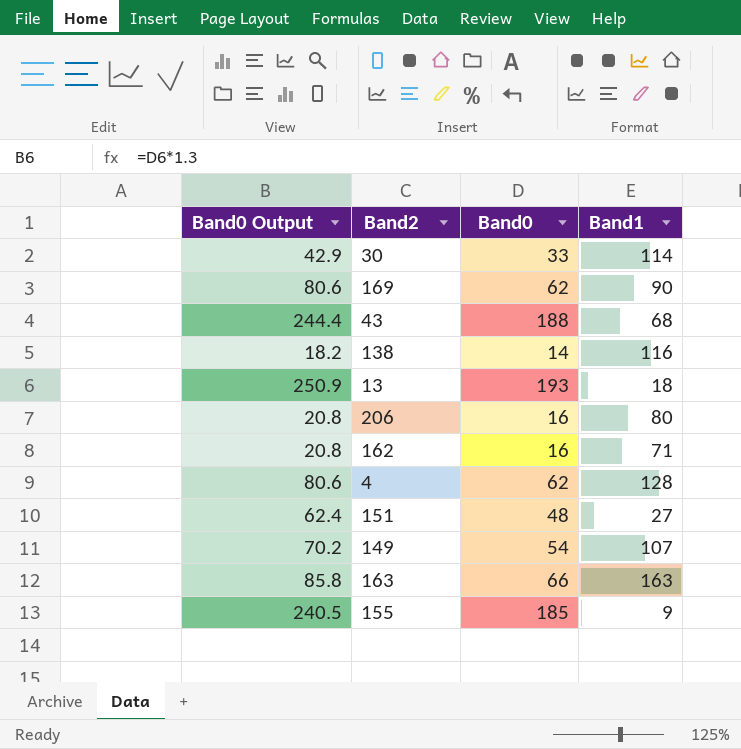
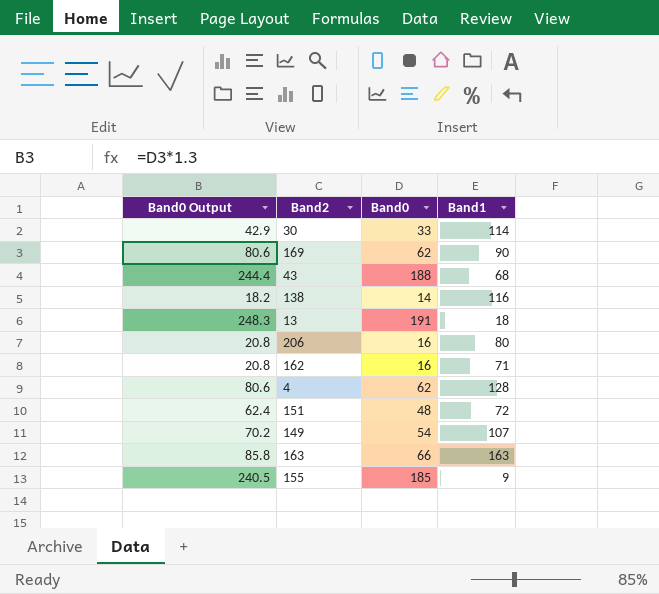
13 | Band0 Output: 250.9 -> 248.3
13 | Band0: 193 -> 191
151 | Band1: 27 -> 72

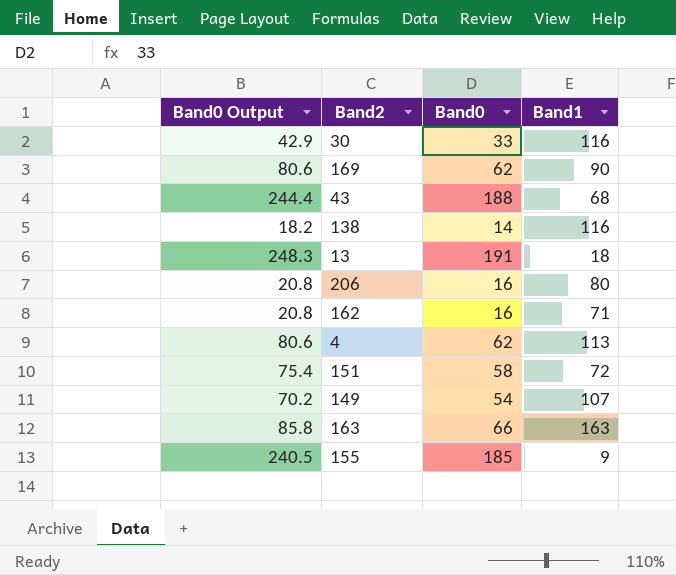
30 | Band1: 114 -> 116
4 | Band1: 128 -> 113
151 | Band0 Output: 62.4 -> 75.4
151 | Band0: 48 -> 58

